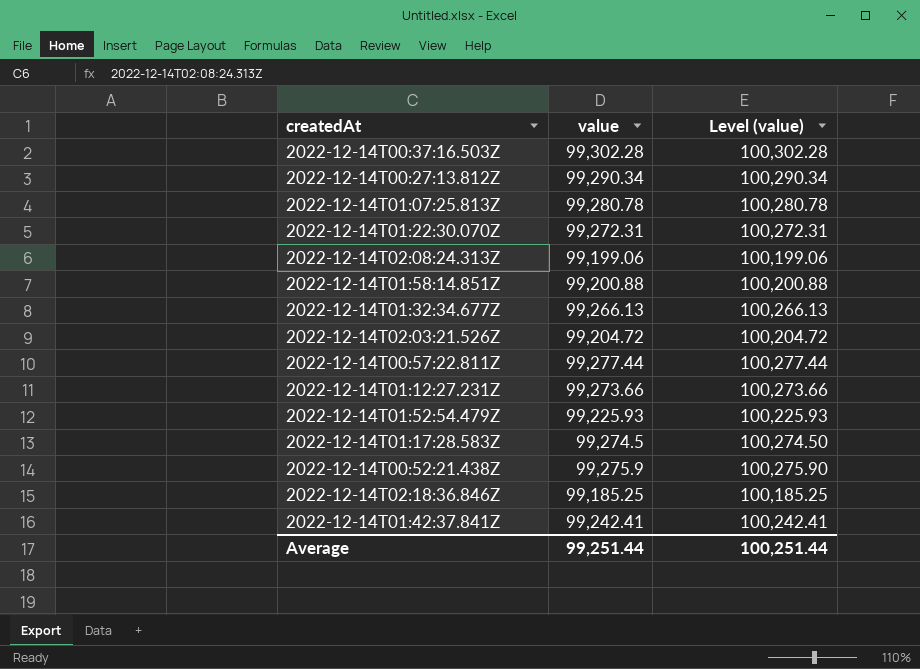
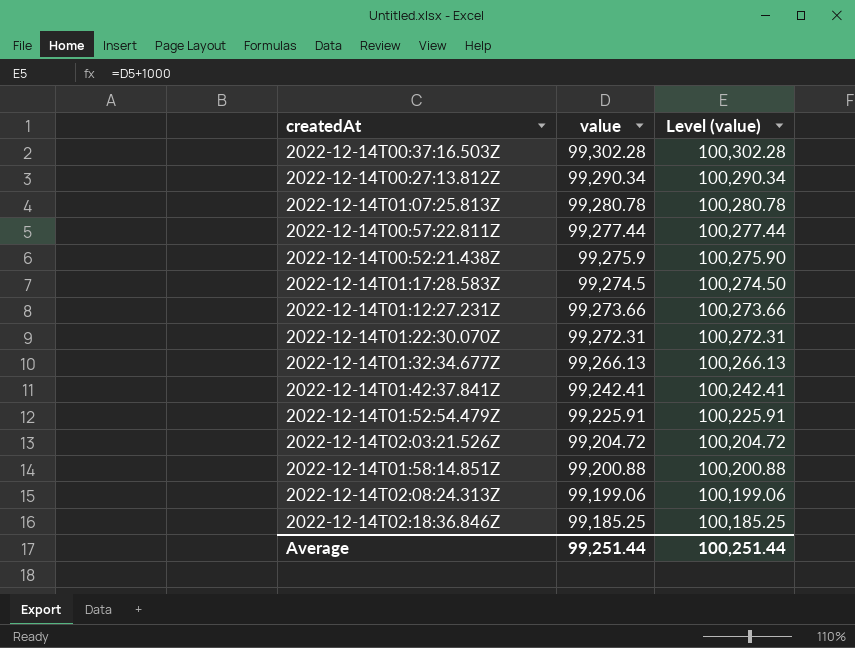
row order: none -> value descending
2022-12-14T01:52:54.479Z | value: 99,225.93 -> 99,225.91
2022-12-14T01:52:54.479Z | Level (value): 100,225.93 -> 100,225.91

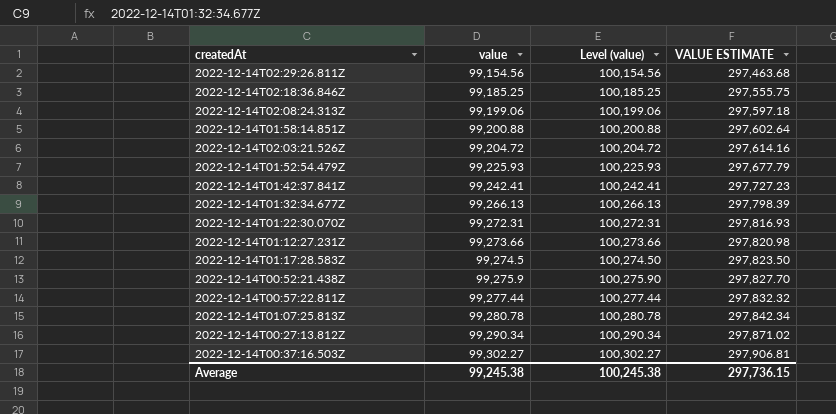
row order: value descending -> value ascending
column VALUE ESTIMATE | formula: none -> [value] * 3
row 2022-12-14T02:29:26.811Z: none -> 99,154.56 | 100,154.56 | 297,463.68
2022-12-14T01:52:54.479Z | value: 99,225.91 -> 99,225.93
2022-12-14T01:52:54.479Z | Level (value): 100,225.91 -> 100,225.93
2022-12-14T00:37:16.503Z | value: 99,302.28 -> 99,302.27
2022-12-14T00:37:16.503Z | Level (value): 100,302.28 -> 100,302.27
Average | value: 99,251.44 -> 99,245.38
Average | Level (value): 100,251.44 -> 100,245.38

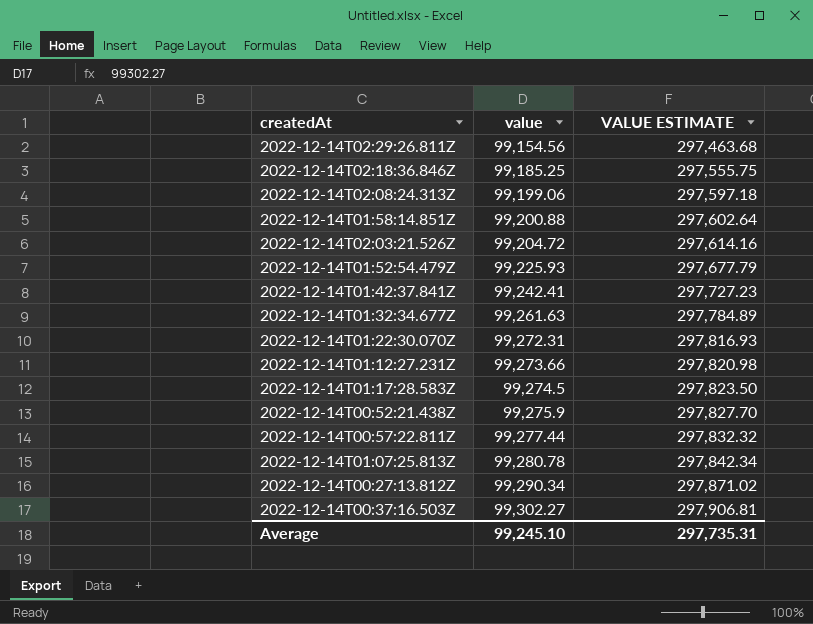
column Level (value) | formula: [value] + 1000 -> none
2022-12-14T01:32:34.677Z | value: 99,266.13 -> 99,261.63
2022-12-14T01:32:34.677Z | VALUE ESTIMATE: 297,798.39 -> 297,784.89
Average | value: 99,245.38 -> 99,245.10
Average | VALUE ESTIMATE: 297,736.15 -> 297,735.31

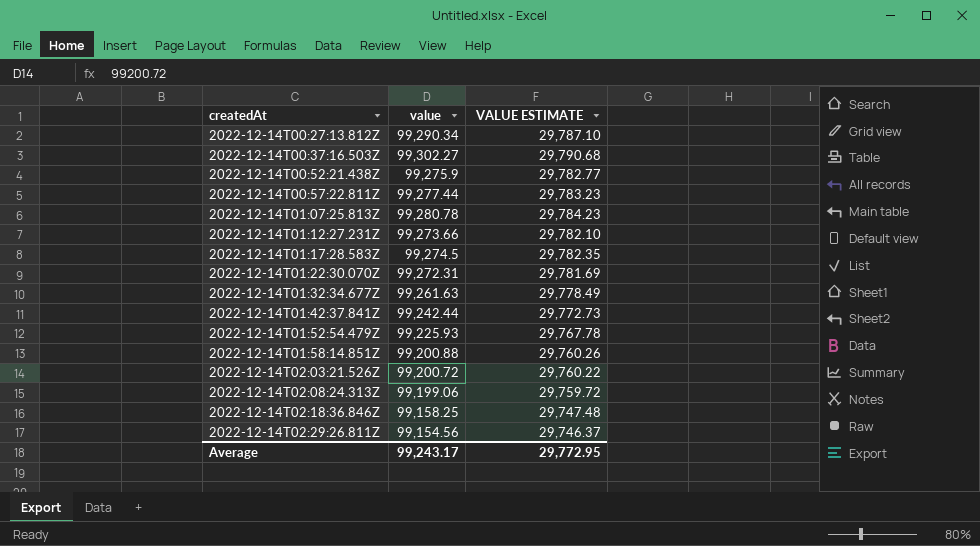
row order: value ascending -> createdAt ascending
column VALUE ESTIMATE | formula: [value] * 3 -> [value] * 0.3
2022-12-14T01:42:37.841Z | value: 99,242.41 -> 99,242.44
2022-12-14T02:03:21.526Z | value: 99,204.72 -> 99,200.72
2022-12-14T02:18:36.846Z | value: 99,185.25 -> 99,158.25
Average | value: 99,245.10 -> 99,243.17
Average | VALUE ESTIMATE: 297,735.31 -> 29,772.95

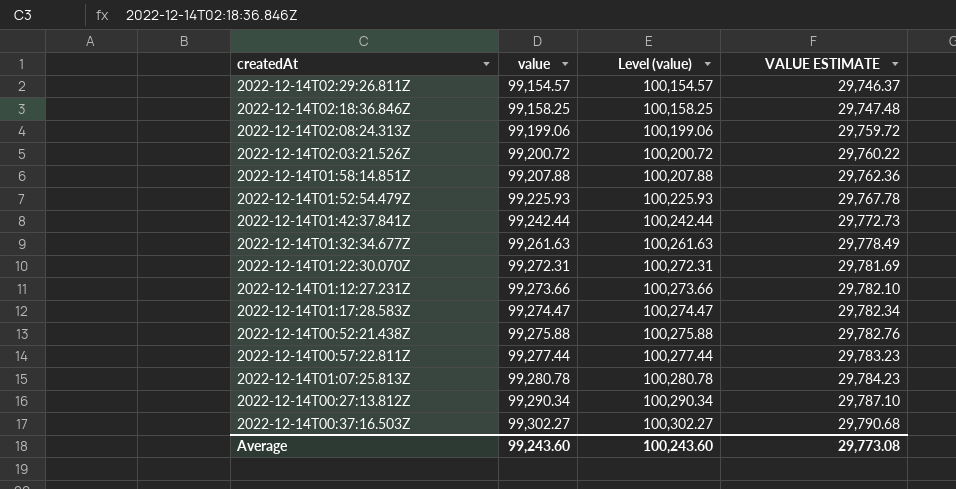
row order: createdAt ascending -> value ascending
column Level (value) | formula: none -> [value] + 1000
2022-12-14T02:29:26.811Z | value: 99,154.56 -> 99,154.57
2022-12-14T01:58:14.851Z | value: 99,200.88 -> 99,207.88
2022-12-14T01:58:14.851Z | VALUE ESTIMATE: 29,760.26 -> 29,762.36
2022-12-14T01:17:28.583Z | value: 99,274.5 -> 99,274.47
2022-12-14T01:17:28.583Z | VALUE ESTIMATE: 29,782.35 -> 29,782.34
2022-12-14T00:52:21.438Z | value: 99,275.9 -> 99,275.88
2022-12-14T00:52:21.438Z | VALUE ESTIMATE: 29,782.77 -> 29,782.76
Average | value: 99,243.17 -> 99,243.60
Average | VALUE ESTIMATE: 29,772.95 -> 29,773.08

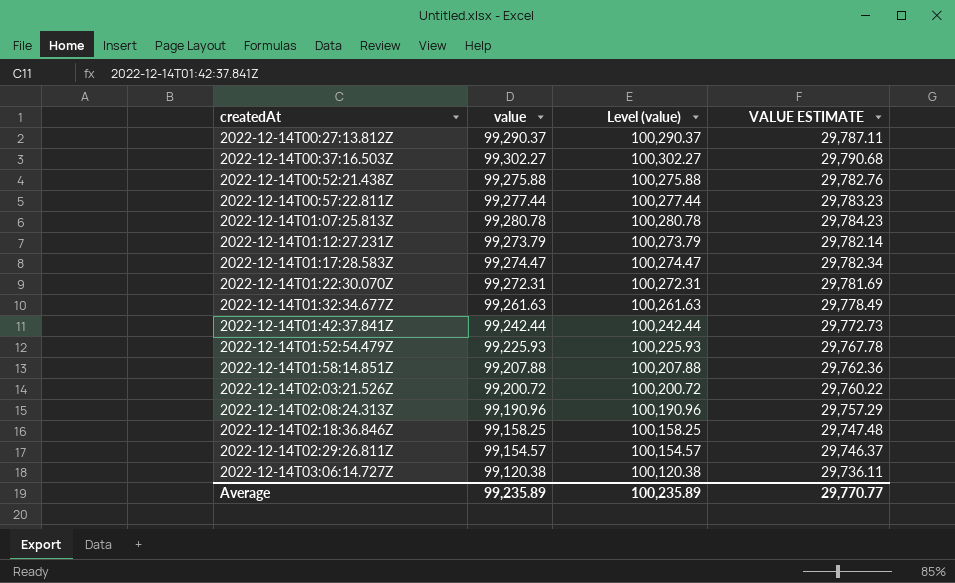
row order: value ascending -> createdAt ascending
2022-12-14T00:27:13.812Z | value: 99,290.34 -> 99,290.37
2022-12-14T00:27:13.812Z | Level (value): 100,290.34 -> 100,290.37
2022-12-14T00:27:13.812Z | VALUE ESTIMATE: 29,787.10 -> 29,787.11
2022-12-14T01:12:27.231Z | value: 99,273.66 -> 99,273.79
2022-12-14T01:12:27.231Z | Level (value): 100,273.66 -> 100,273.79
2022-12-14T01:12:27.231Z | VALUE ESTIMATE: 29,782.10 -> 29,782.14
2022-12-14T02:08:24.313Z | value: 99,199.06 -> 99,190.96
2022-12-14T02:08:24.313Z | Level (value): 100,199.06 -> 100,190.96
2022-12-14T02:08:24.313Z | VALUE ESTIMATE: 29,759.72 -> 29,757.29
row 2022-12-14T03:06:14.727Z: none -> 99,120.38 | 100,120.38 | 29,736.11
Average | value: 99,243.60 -> 99,235.89
Average | Level (value): 100,243.60 -> 100,235.89
Average | VALUE ESTIMATE: 29,773.08 -> 29,770.77

